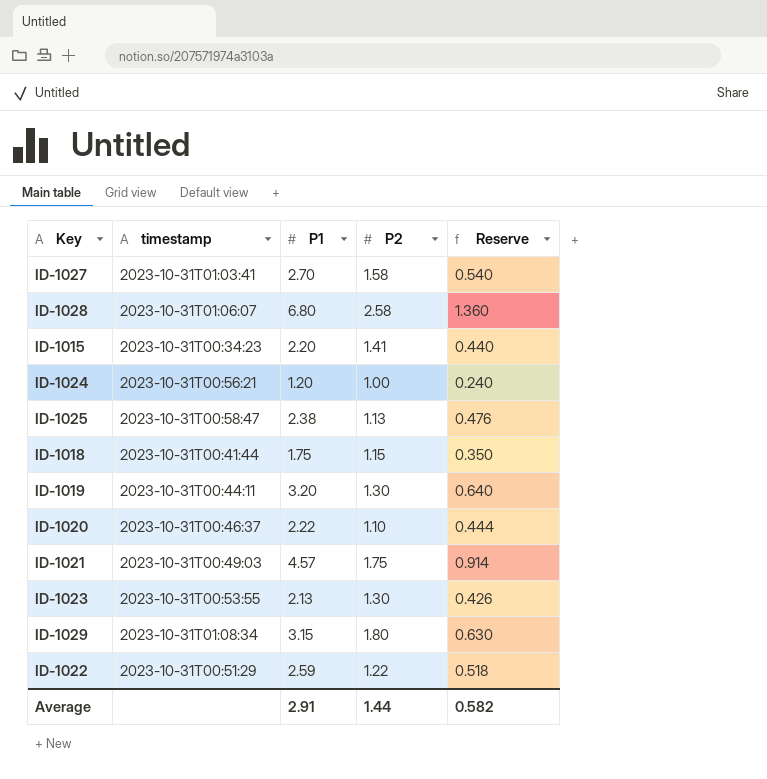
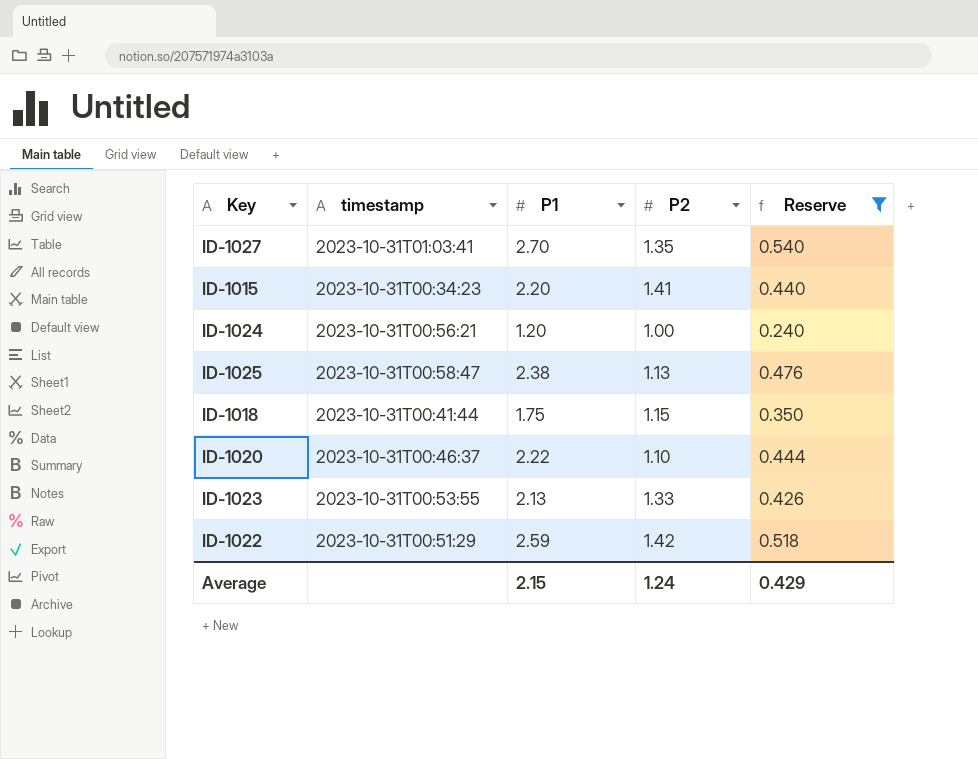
filter: none -> Reserve <= 0.540
ID-1027 | P2: 1.58 -> 1.35
ID-1023 | P2: 1.30 -> 1.33
ID-1022 | P2: 1.22 -> 1.42
Average | P1: 2.91 -> 2.15
Average | P2: 1.44 -> 1.24
Average | Reserve: 0.582 -> 0.429

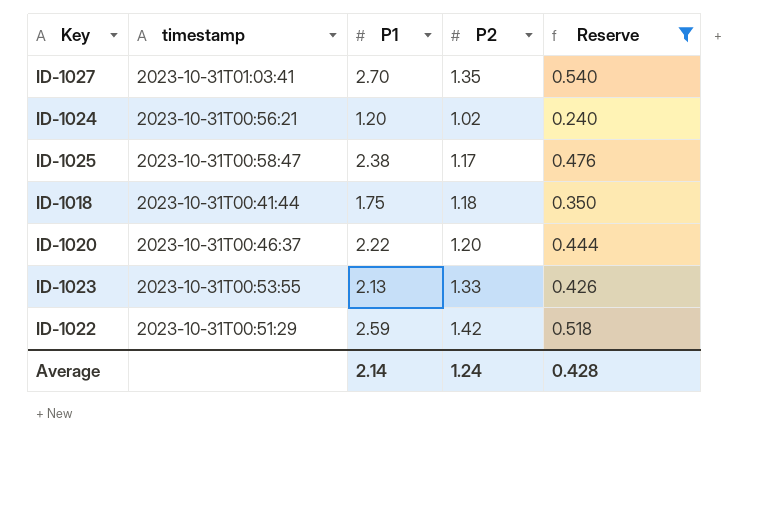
row ID-1015: 2023-10-31T00:34:23 | 2.20 | 1.41 | 0.440 -> none
ID-1024 | P2: 1.00 -> 1.02
ID-1025 | P2: 1.13 -> 1.17
ID-1018 | P2: 1.15 -> 1.18
ID-1020 | P2: 1.10 -> 1.20
Average | P1: 2.15 -> 2.14
Average | Reserve: 0.429 -> 0.428

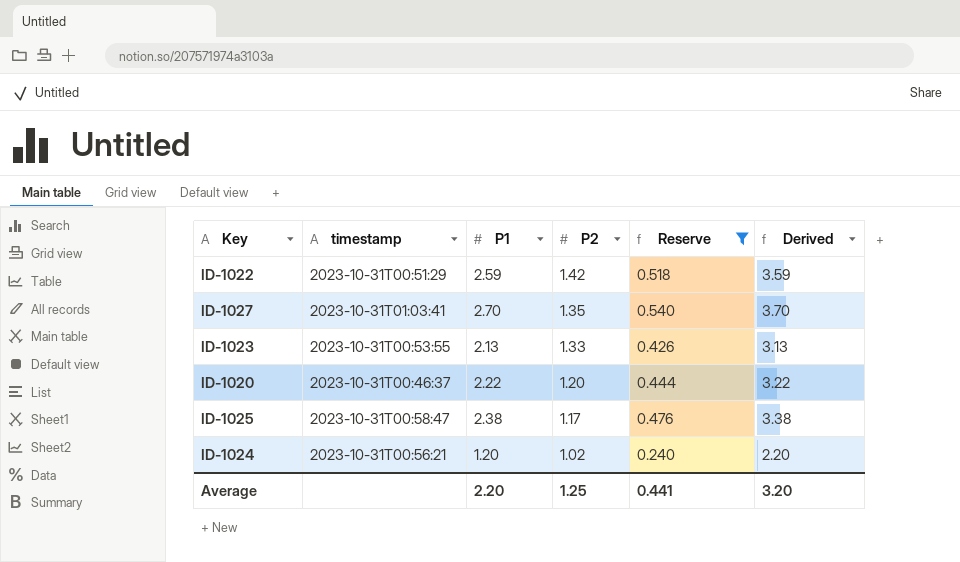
row order: none -> P2 descending
column Derived | formula: none -> [P1] + 1
row ID-1018: 2023-10-31T00:41:44 | 1.75 | 1.18 | 0.350 -> none
Average | P1: 2.14 -> 2.20
Average | P2: 1.24 -> 1.25
Average | Reserve: 0.428 -> 0.441

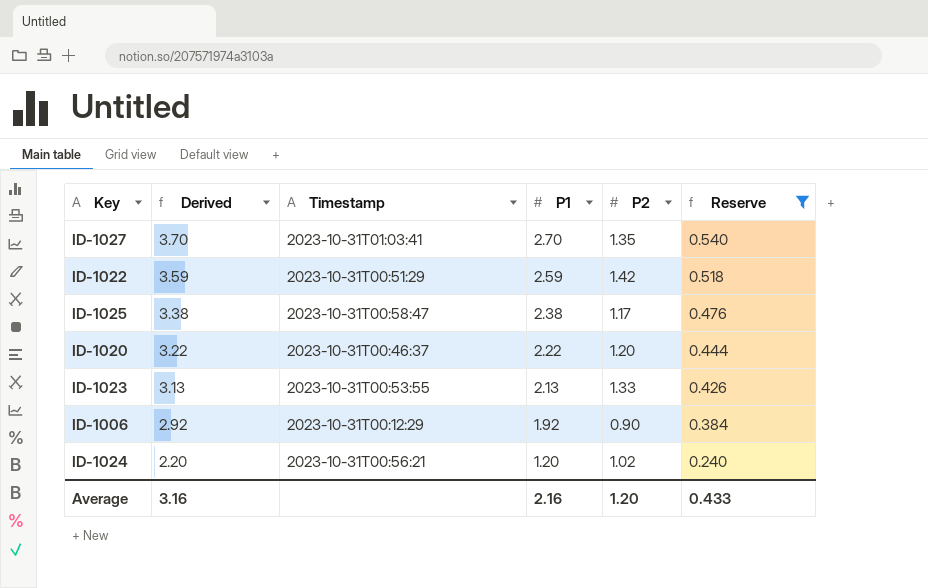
row order: P2 descending -> Derived descending
column Derived | position: 6 -> 2
column name: timestamp -> Timestamp
row ID-1006: none -> 2.92 | 2023-10-31T00:12:29 | 1.92 | 0.90 | 0.384
Average | Derived: 3.20 -> 3.16
Average | P1: 2.20 -> 2.16
Average | P2: 1.25 -> 1.20
Average | Reserve: 0.441 -> 0.433

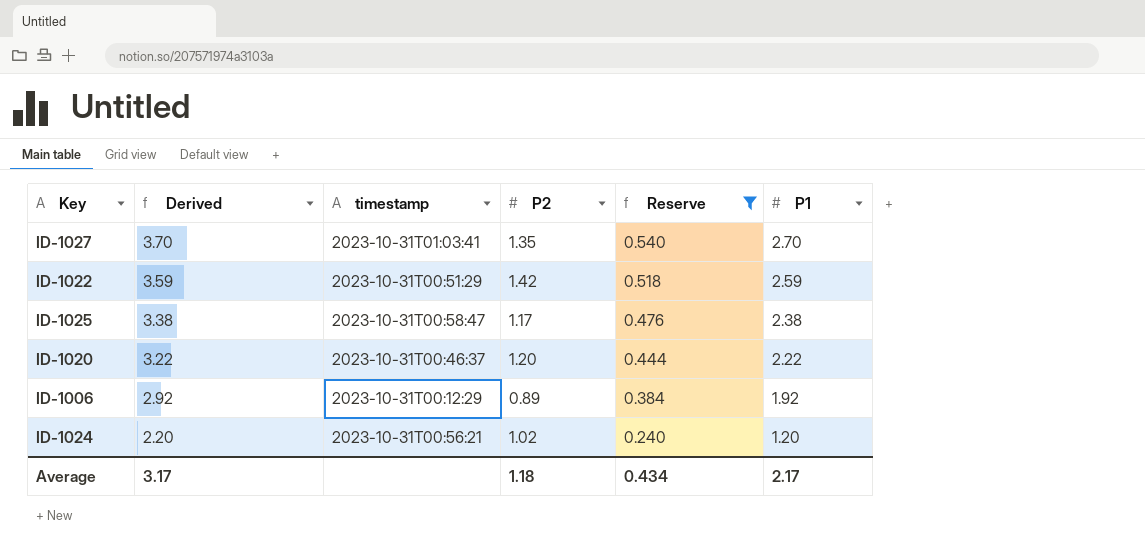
column name: Timestamp -> timestamp
column P1 | position: 4 -> 6
row ID-1023: 3.13 | 2023-10-31T00:53:55 | 2.13 | 1.33 | 0.426 -> none
ID-1006 | P2: 0.90 -> 0.89
Average | Derived: 3.16 -> 3.17
Average | P2: 1.20 -> 1.18
Average | Reserve: 0.433 -> 0.434
Average | P1: 2.16 -> 2.17

